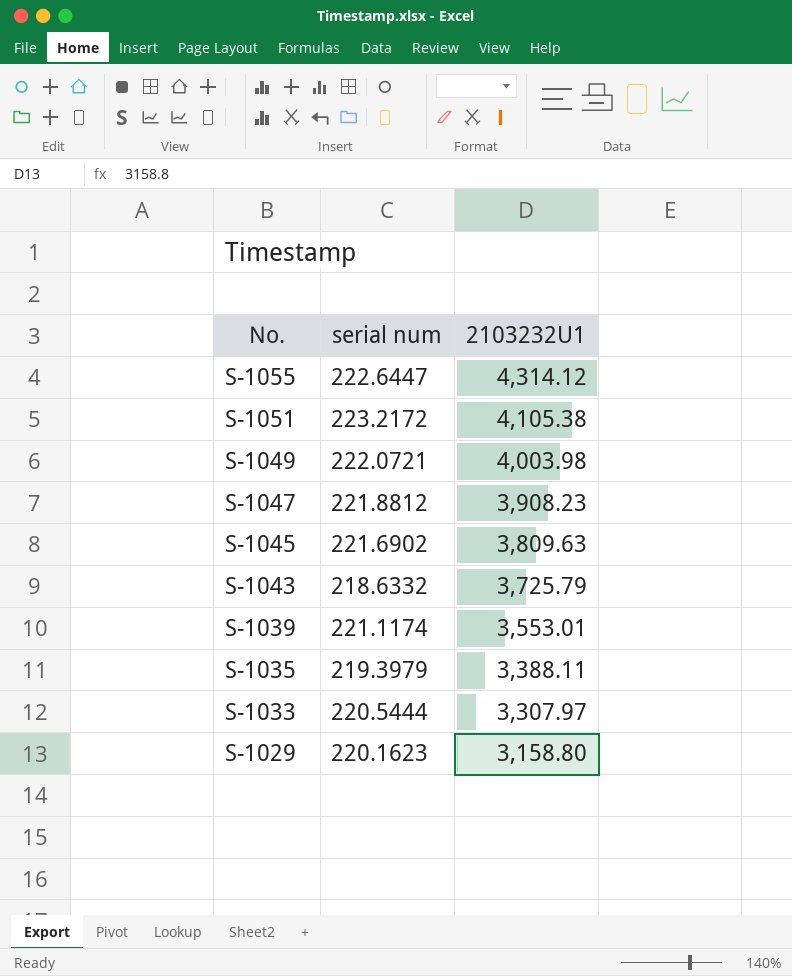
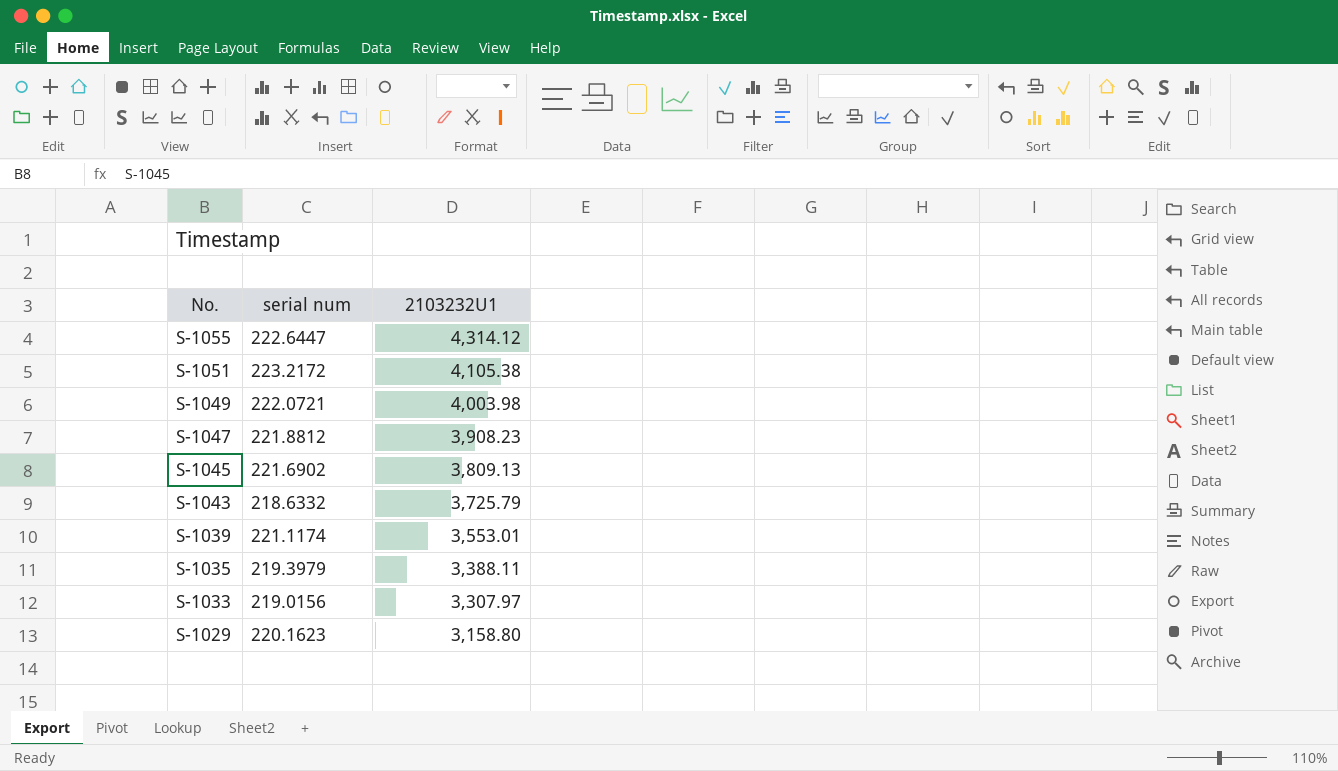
S-1045 | 2103232U1: 3,809.63 -> 3,809.13
S-1033 | serial num: 220.5444 -> 219.0156

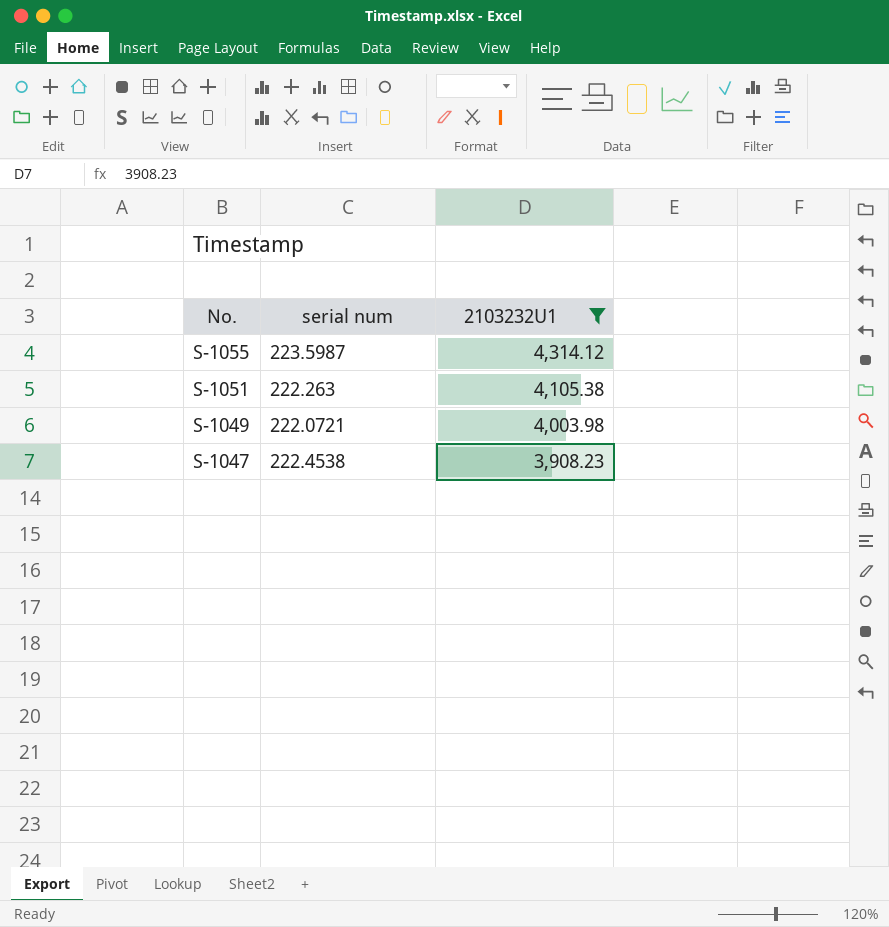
filter: none -> 2103232U1 >= 3,908.23
S-1055 | serial num: 222.6447 -> 223.5987
S-1051 | serial num: 223.2172 -> 222.263
S-1047 | serial num: 221.8812 -> 222.4538

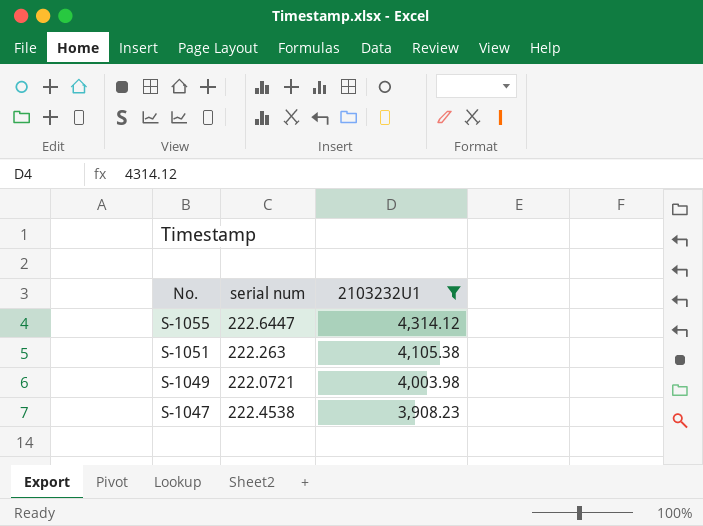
S-1055 | serial num: 223.5987 -> 222.6447

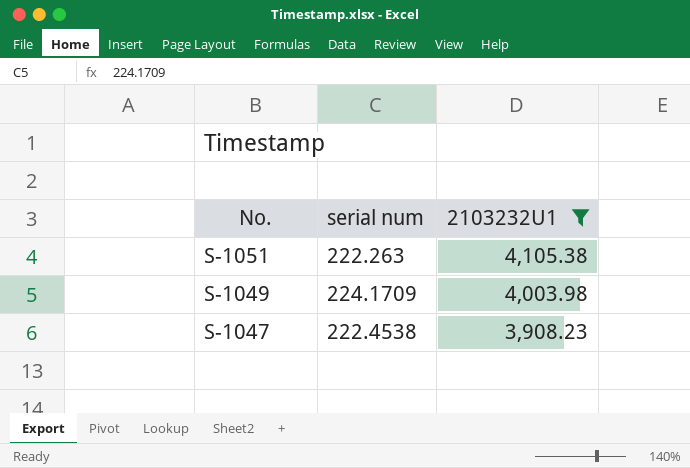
row S-1055: 222.6447 | 4,314.12 -> none
S-1049 | serial num: 222.0721 -> 224.1709

